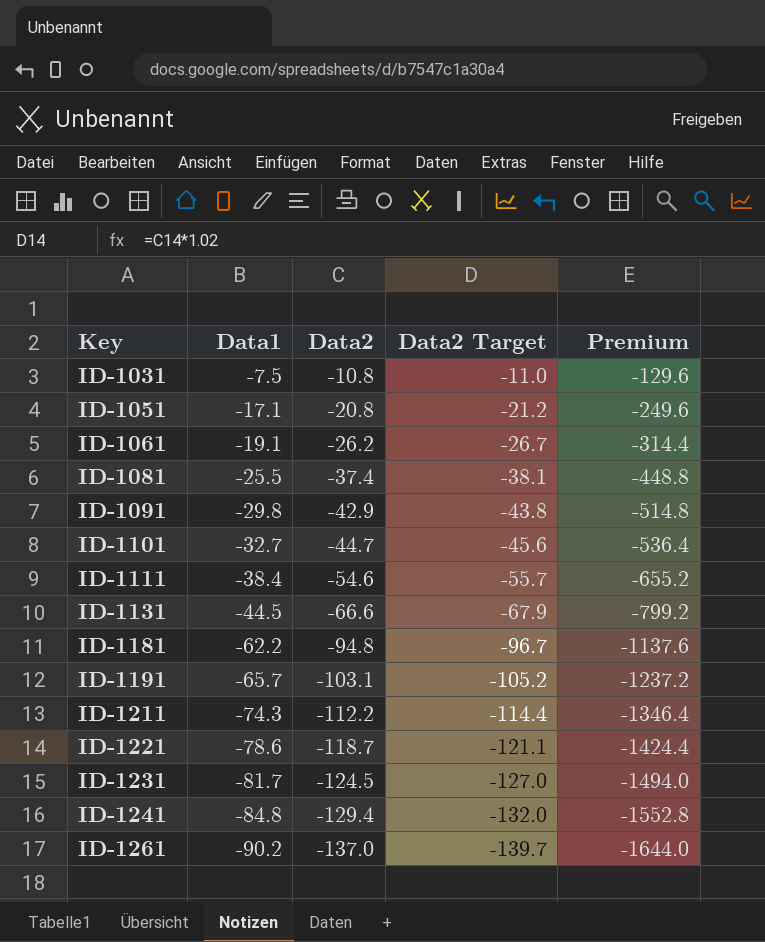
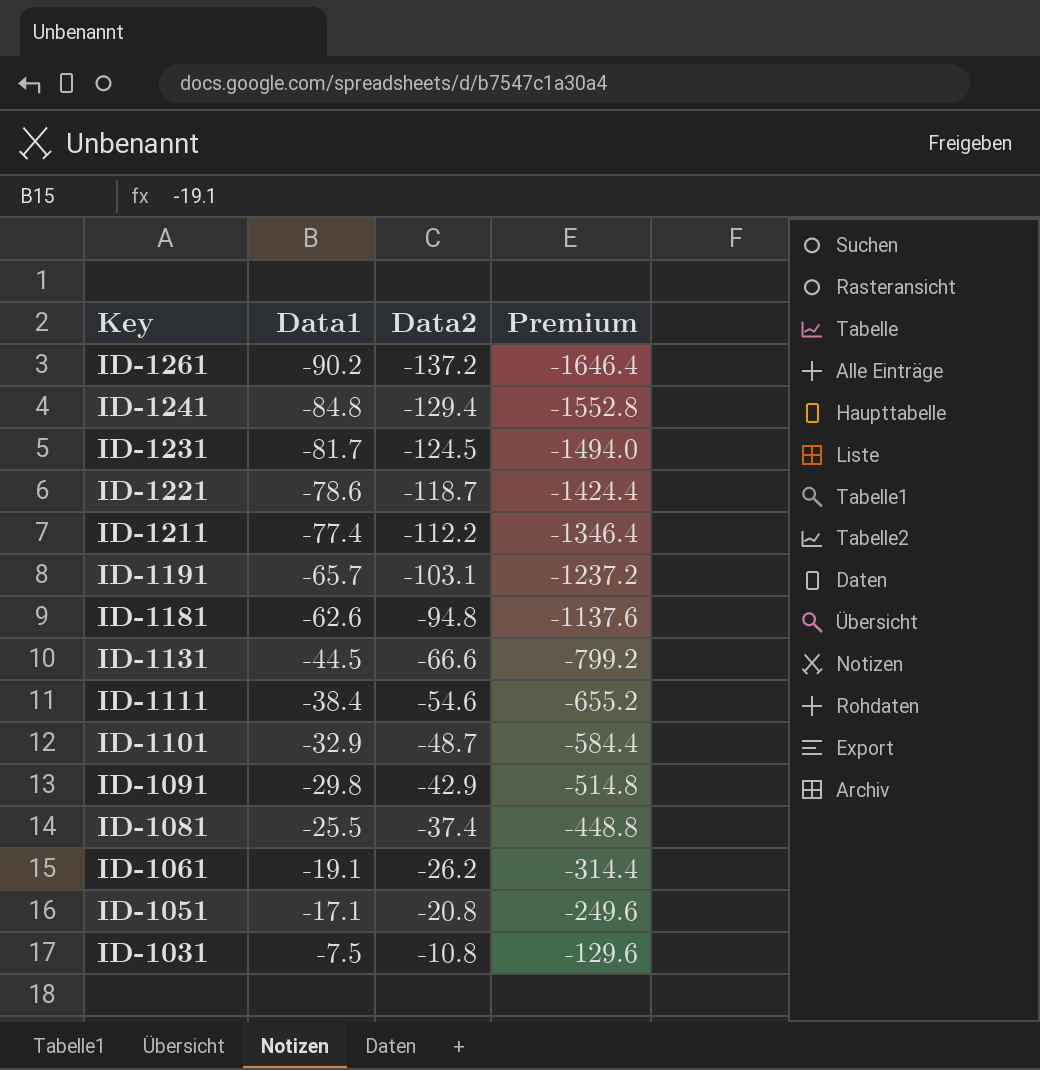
row order: Key ascending -> Key descending
column Data2 Target | formula: [Data2] * 1.02 -> none
ID-1261 | Data2: -137.0 -> -137.2
ID-1261 | Premium: -1644.0 -> -1646.4
ID-1211 | Data1: -74.3 -> -77.4
ID-1181 | Data1: -62.2 -> -62.6
ID-1101 | Data1: -32.7 -> -32.9
ID-1101 | Data2: -44.7 -> -48.7
ID-1101 | Premium: -536.4 -> -584.4

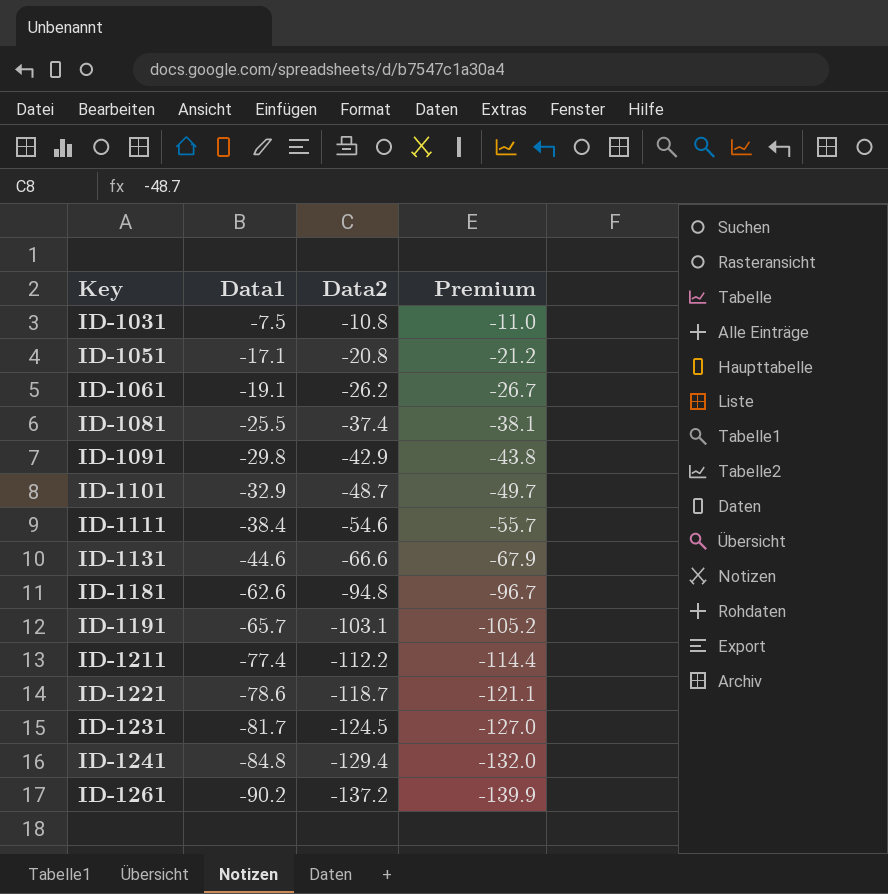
row order: Key descending -> Key ascending
column Premium | formula: [Data2] * 12 -> [Data2] * 1.02
ID-1131 | Data1: -44.5 -> -44.6

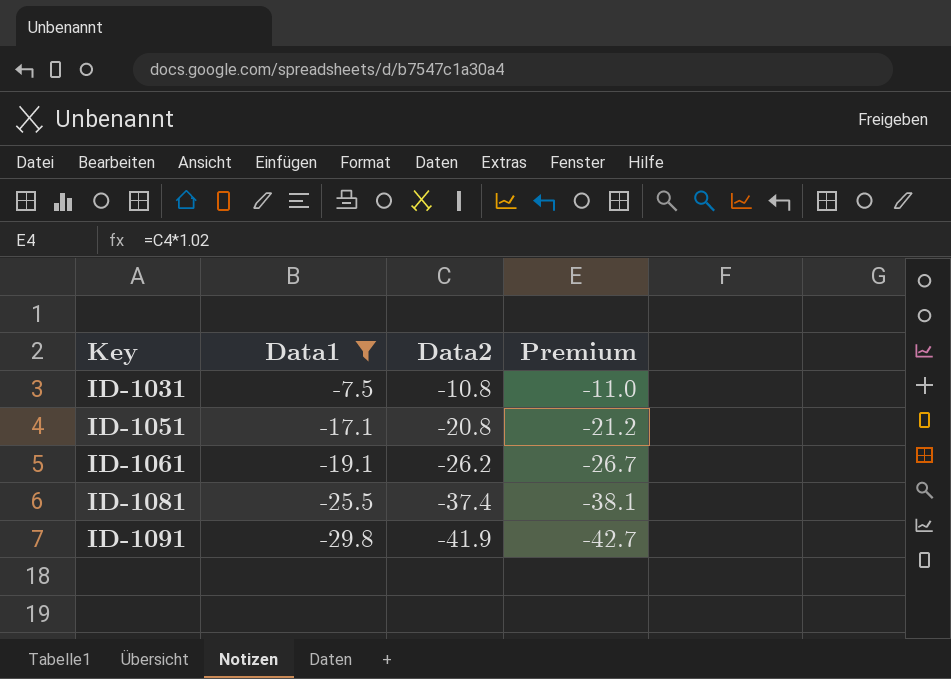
filter: none -> Data1 >= -29.8
ID-1091 | Data2: -42.9 -> -41.9
ID-1091 | Premium: -43.8 -> -42.7

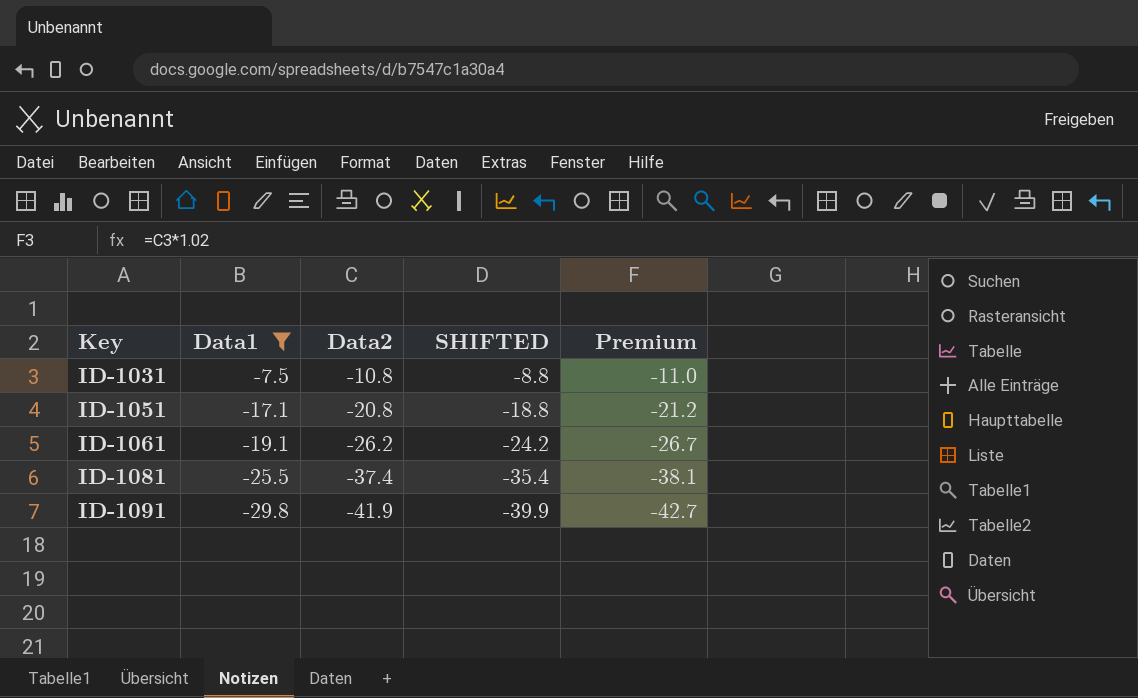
column SHIFTED | formula: none -> [Data2] + 2

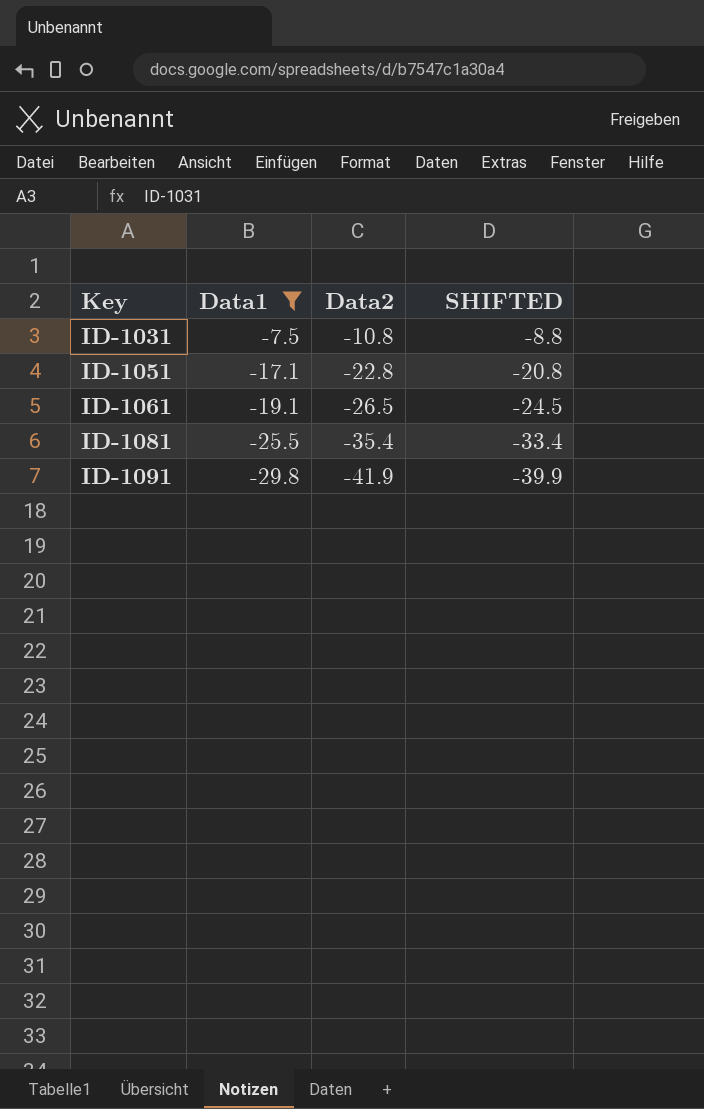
column Premium | formula: [Data2] * 1.02 -> none
ID-1051 | Data2: -20.8 -> -22.8
ID-1051 | SHIFTED: -18.8 -> -20.8
ID-1061 | Data2: -26.2 -> -26.5
ID-1061 | SHIFTED: -24.2 -> -24.5
ID-1081 | Data2: -37.4 -> -35.4
ID-1081 | SHIFTED: -35.4 -> -33.4

